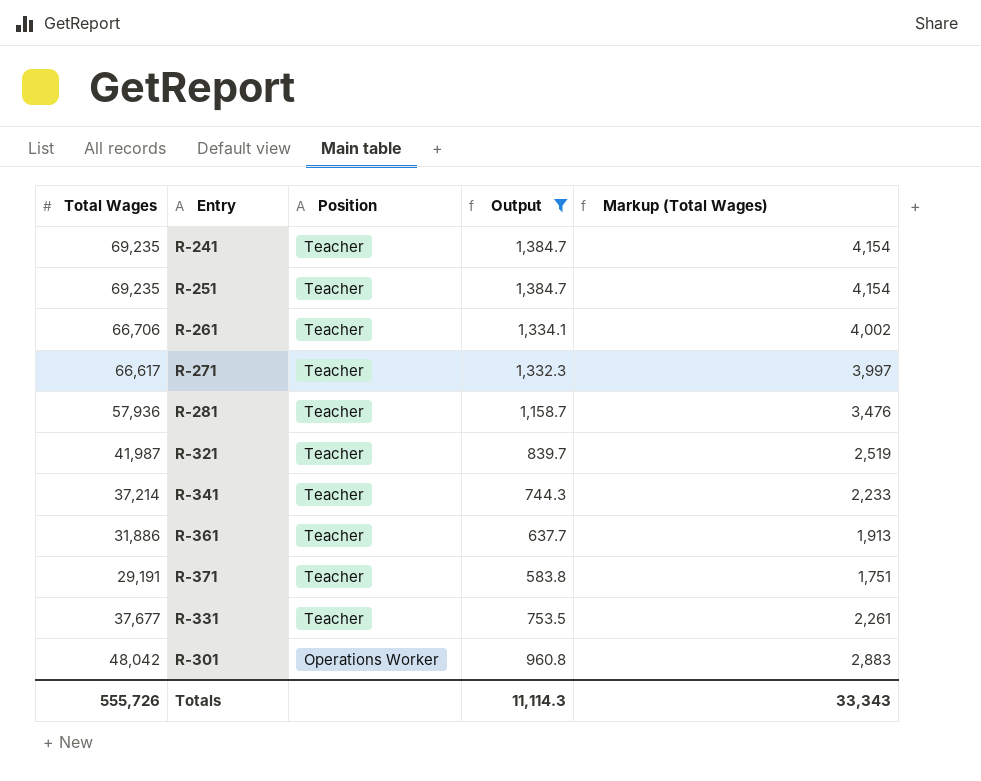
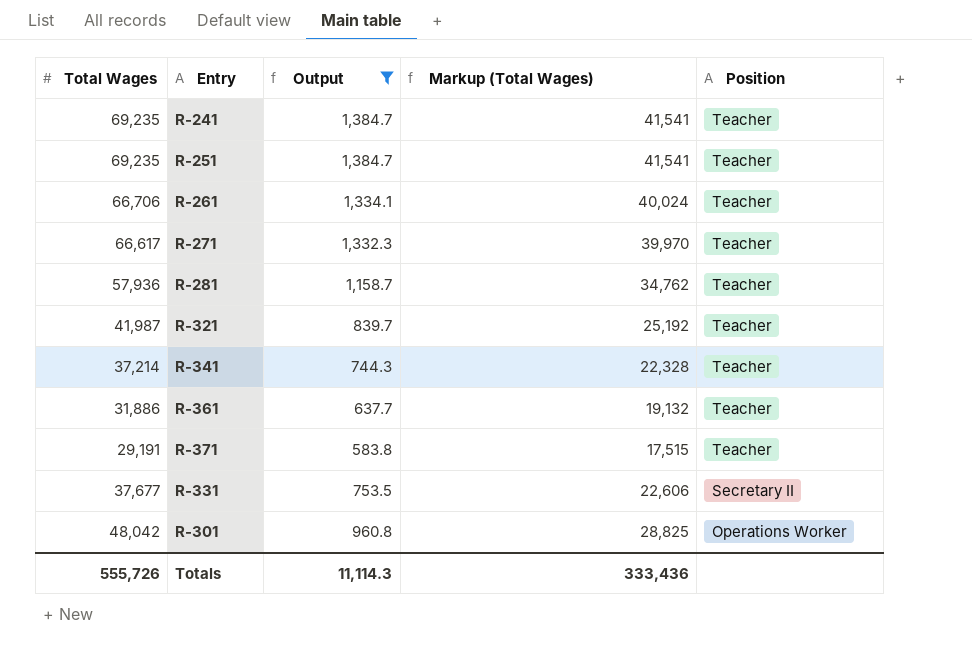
column Markup (Total Wages) | formula: [Total Wages] * 0.06 -> [Total Wages] * 0.6
column Position | position: 3 -> 5
R-331 | Position: Teacher -> Secretary II
Totals | Markup (Total Wages): 33,343 -> 333,436

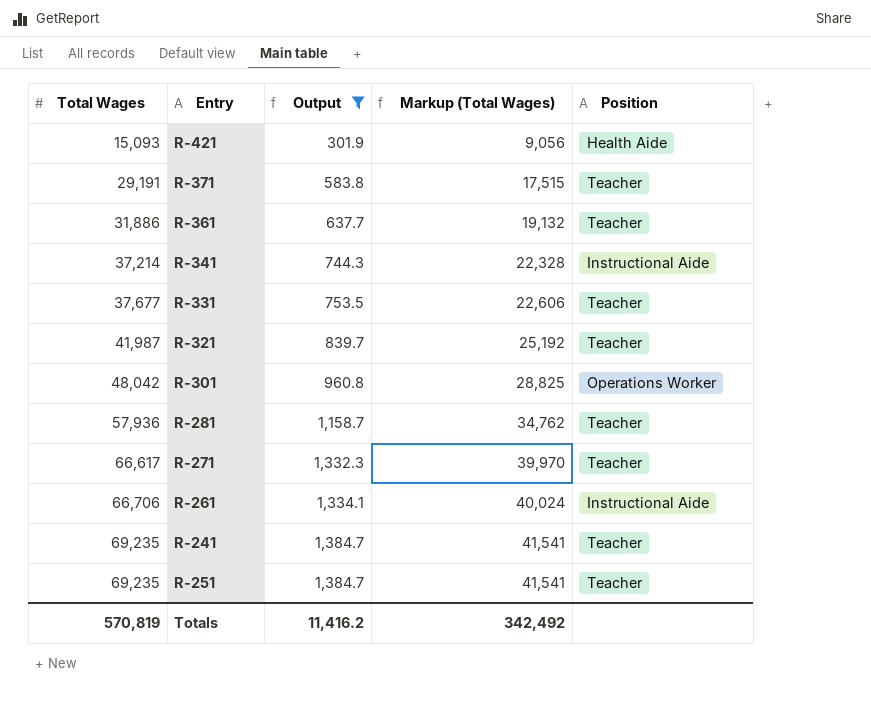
row order: Position descending -> Total Wages ascending
row R-421: none -> 15,093 | 301.9 | 9,056 | Health Aide
R-341 | Position: Teacher -> Instructional Aide
R-331 | Position: Secretary II -> Teacher
R-261 | Position: Teacher -> Instructional Aide
Totals | Total Wages: 555,726 -> 570,819
Totals | Output: 11,114.3 -> 11,416.2
Totals | Markup (Total Wages): 333,436 -> 342,492

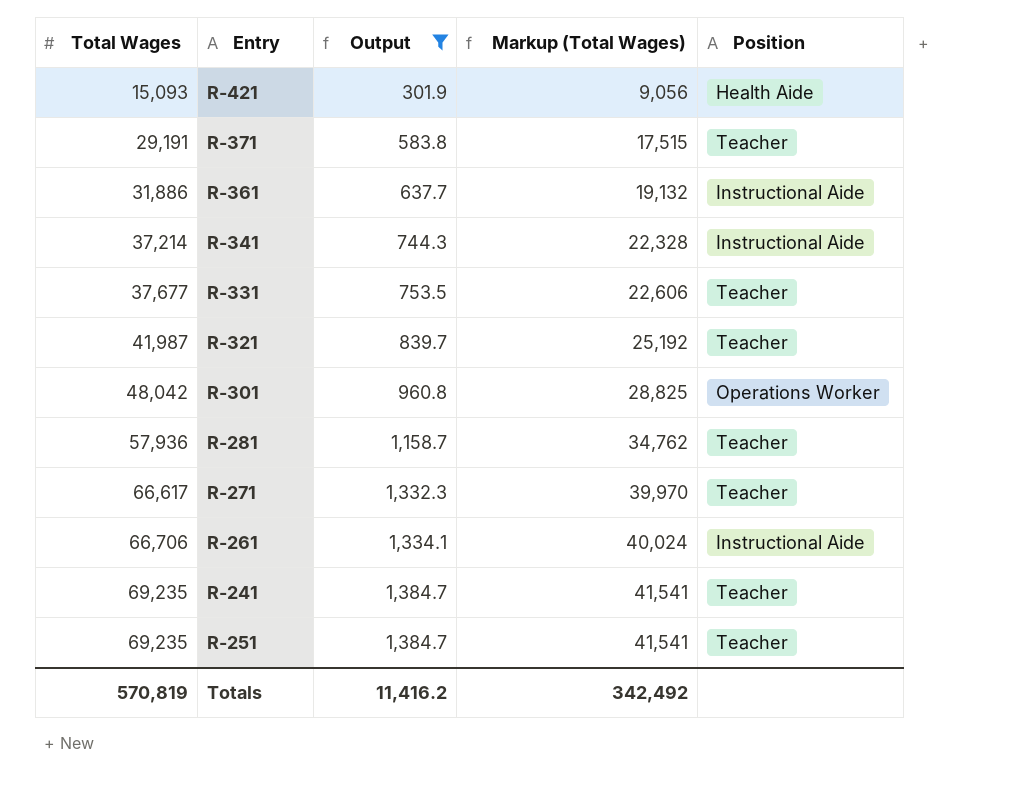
R-361 | Position: Teacher -> Instructional Aide

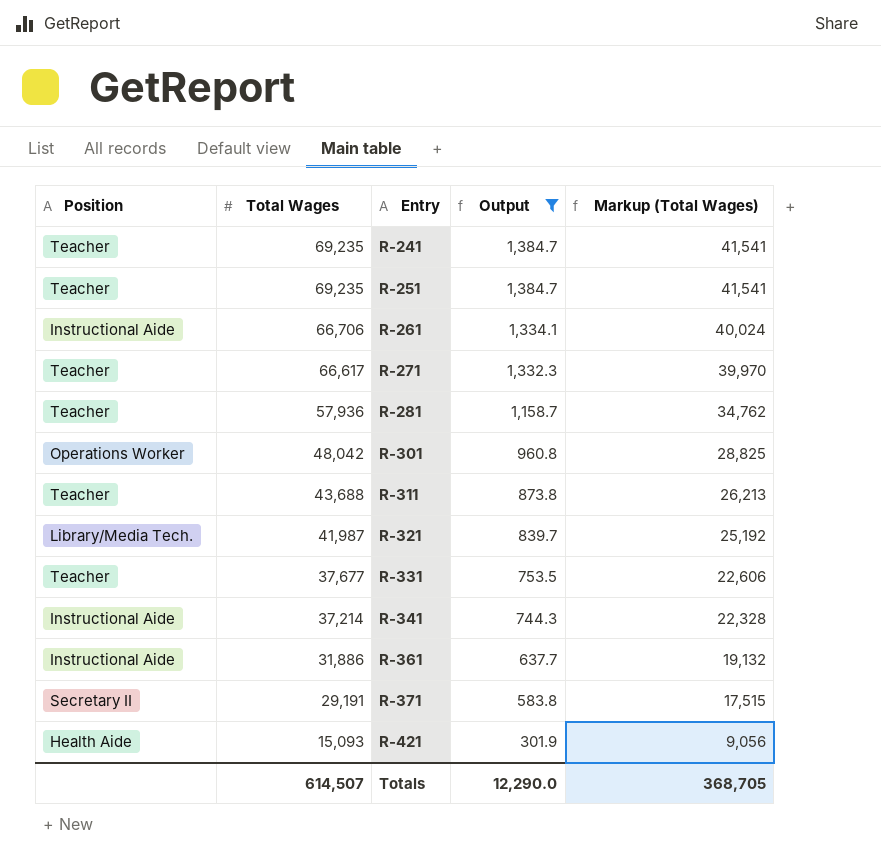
row order: Total Wages ascending -> Total Wages descending
column Position | position: 5 -> 1
row R-311: none -> Teacher | 43,688 | 873.8 | 26,213
R-321 | Position: Teacher -> Library/Media Tech.
R-371 | Position: Teacher -> Secretary II
Totals | Total Wages: 570,819 -> 614,507
Totals | Output: 11,416.2 -> 12,290.0
Totals | Markup (Total Wages): 342,492 -> 368,705

